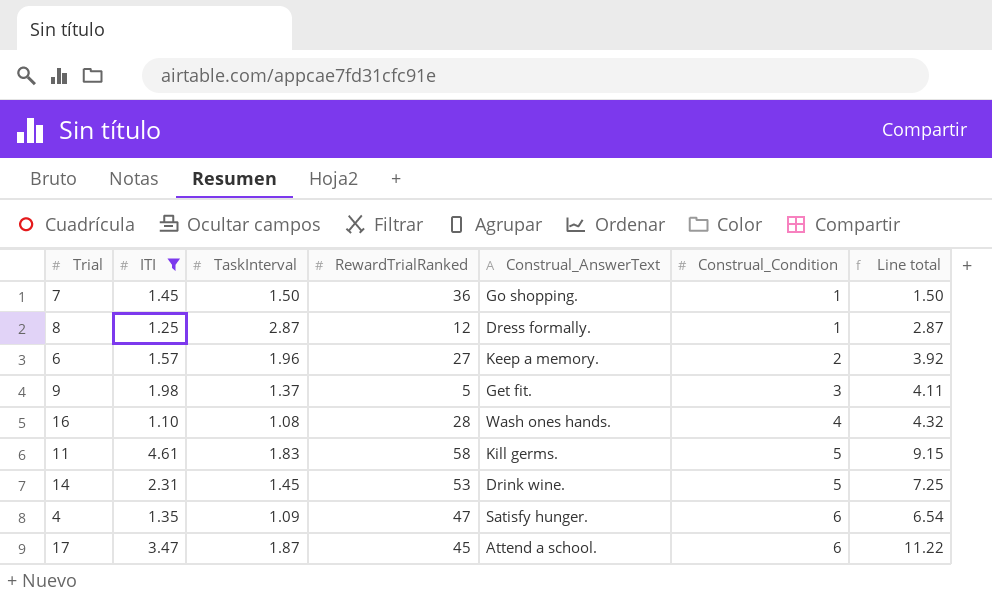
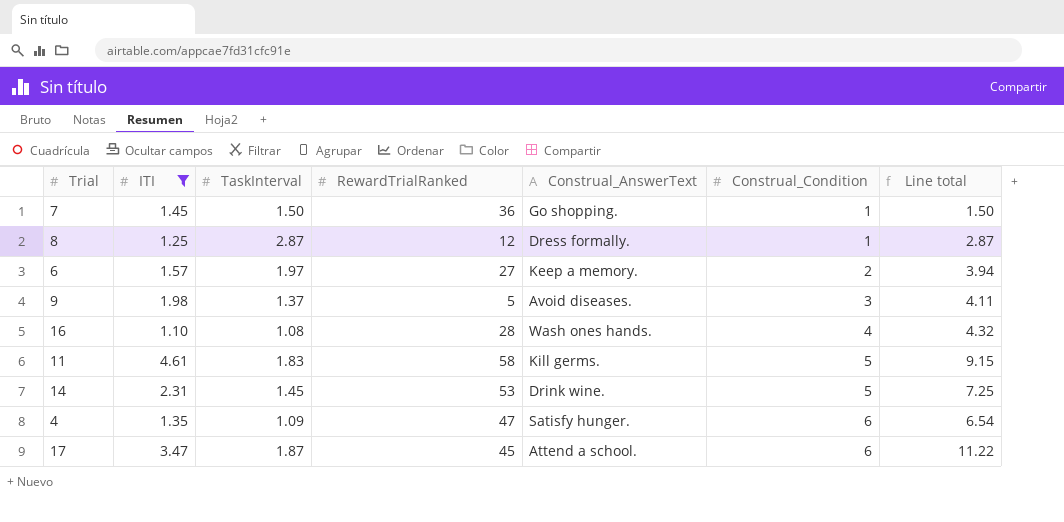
6 | TaskInterval: 1.96 -> 1.97
6 | Line total: 3.92 -> 3.94
9 | Construal_AnswerText: Get fit. -> Avoid diseases.

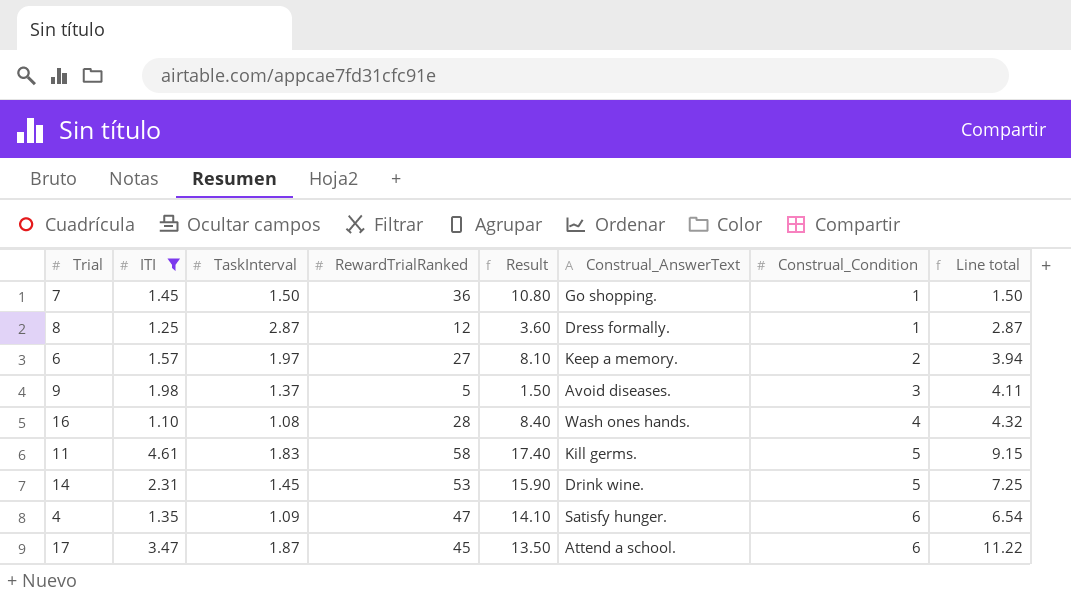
column Result | formula: none -> [RewardTrialRanked] * 0.3

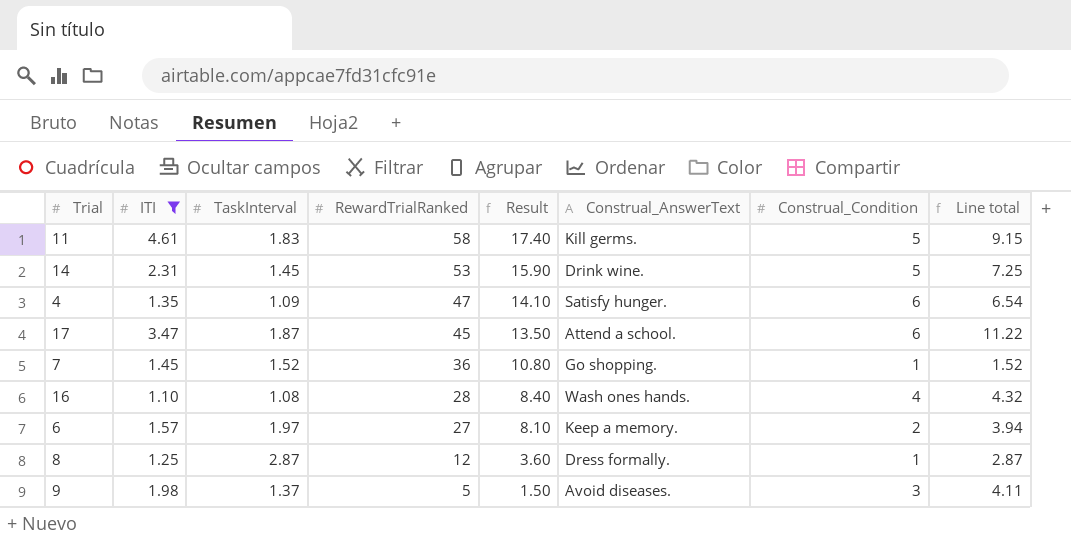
row order: Construal_Condition ascending -> RewardTrialRanked descending
7 | TaskInterval: 1.50 -> 1.52
7 | Line total: 1.50 -> 1.52

